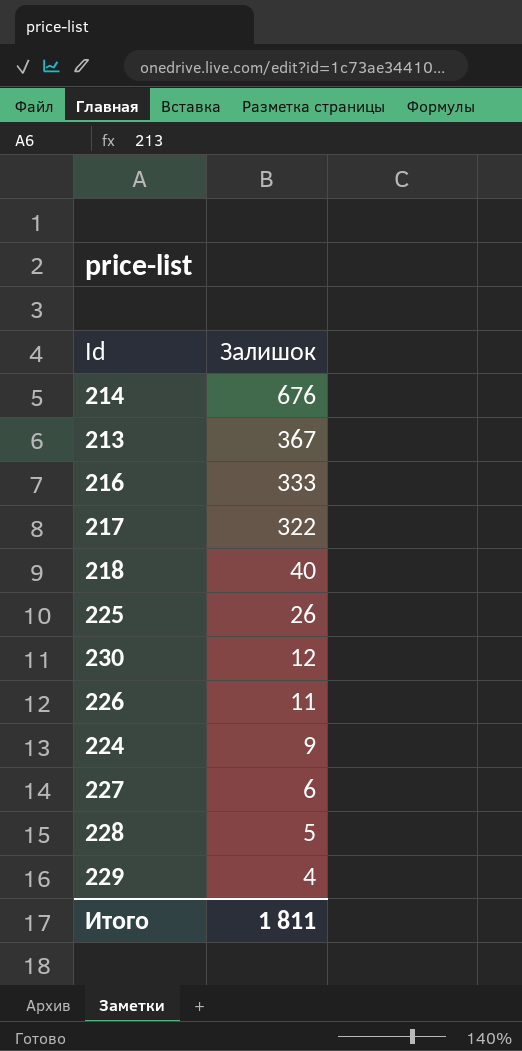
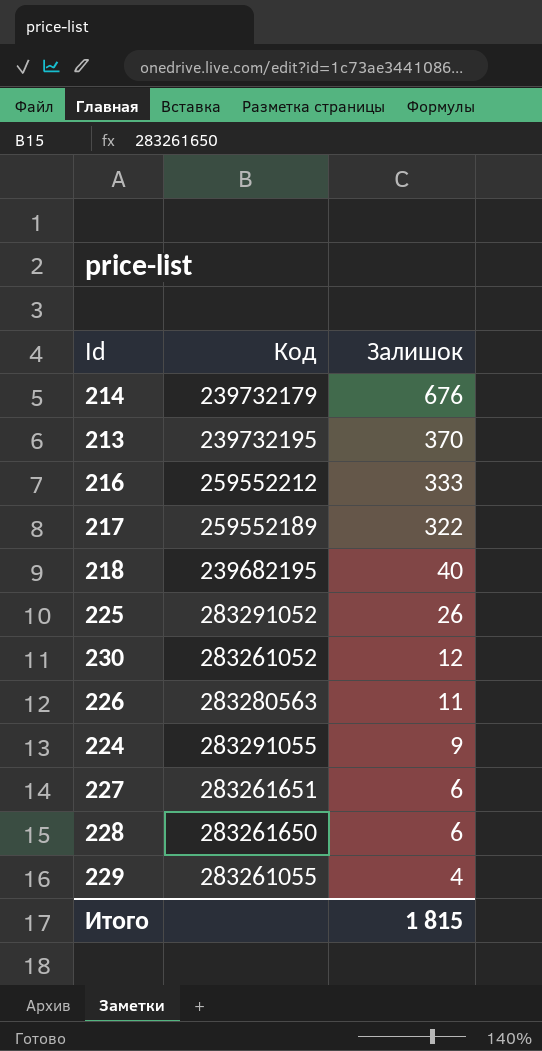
column Код | position: none -> 2
213 | Залишок: 367 -> 370
228 | Залишок: 5 -> 6
Итого | Залишок: 1 811 -> 1 815

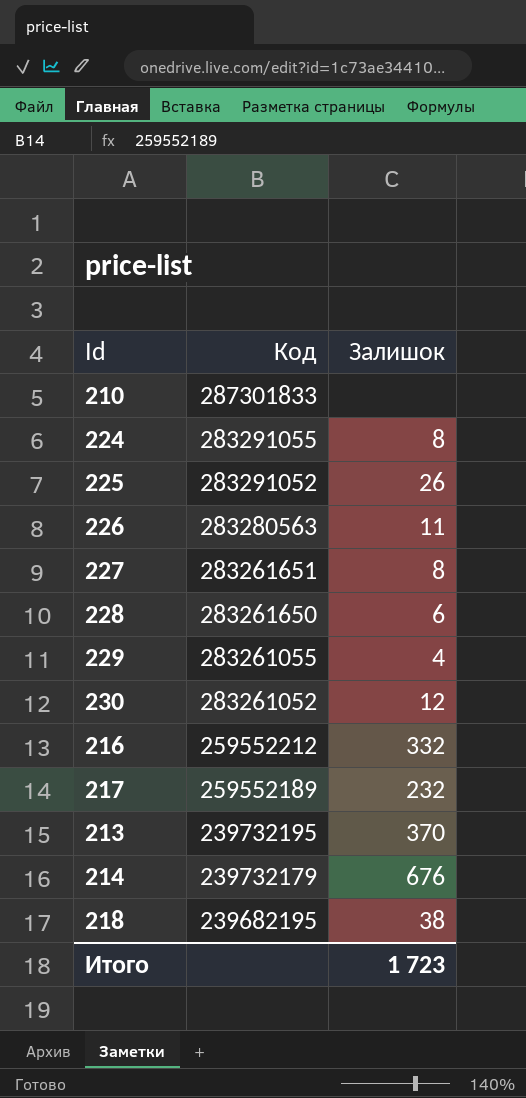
row order: Залишок descending -> Код descending
row 210: none -> 287301833 | none
224 | Залишок: 9 -> 8
227 | Залишок: 6 -> 8
216 | Залишок: 333 -> 332
217 | Залишок: 322 -> 232
218 | Залишок: 40 -> 38
Итого | Залишок: 1 815 -> 1 723

